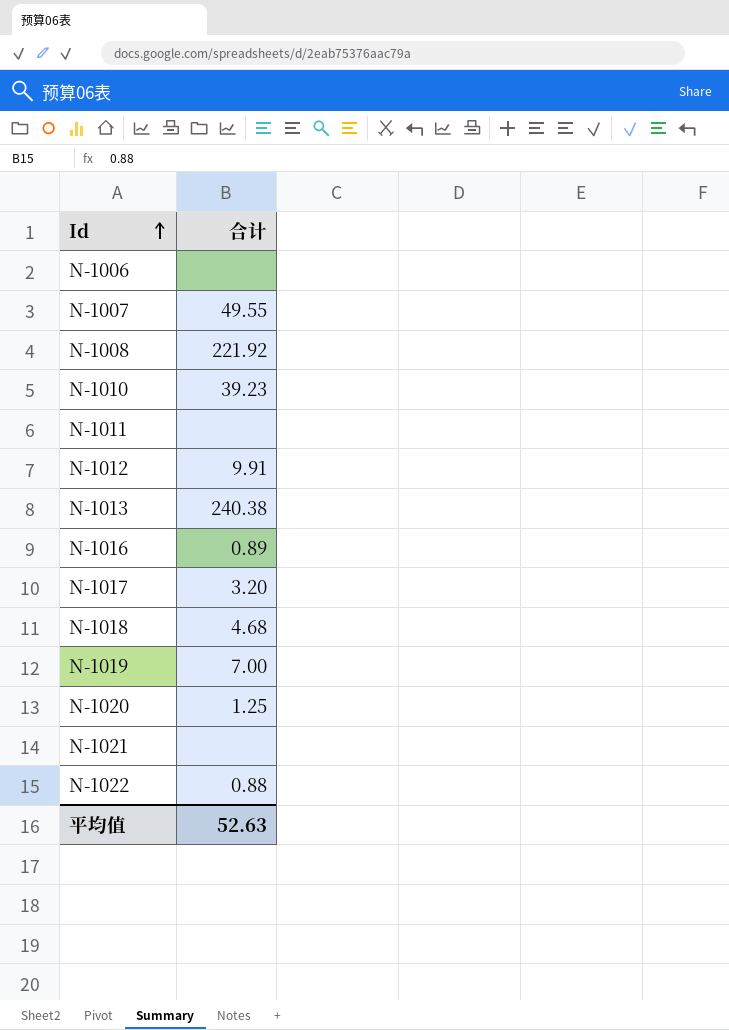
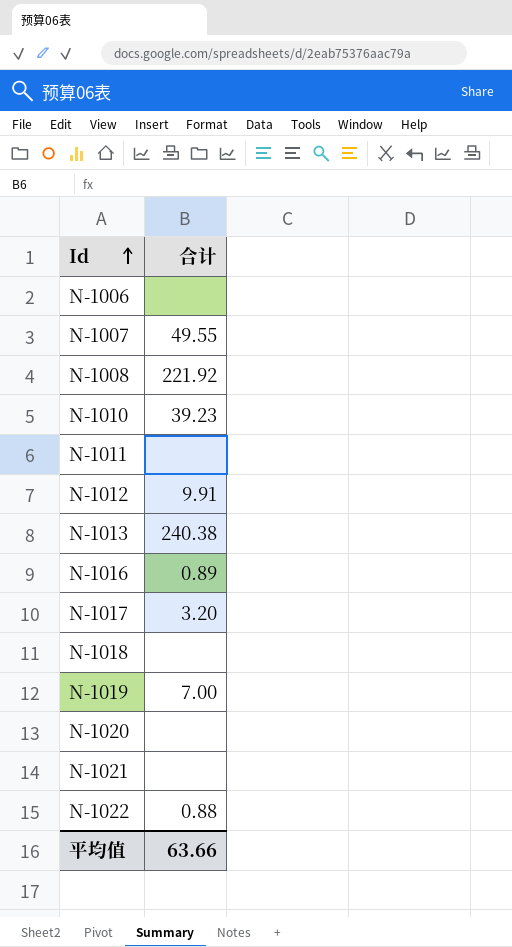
N-1018 | 合计: 4.68 -> none
N-1020 | 合计: 1.25 -> none
平均值 | 合计: 52.63 -> 63.66

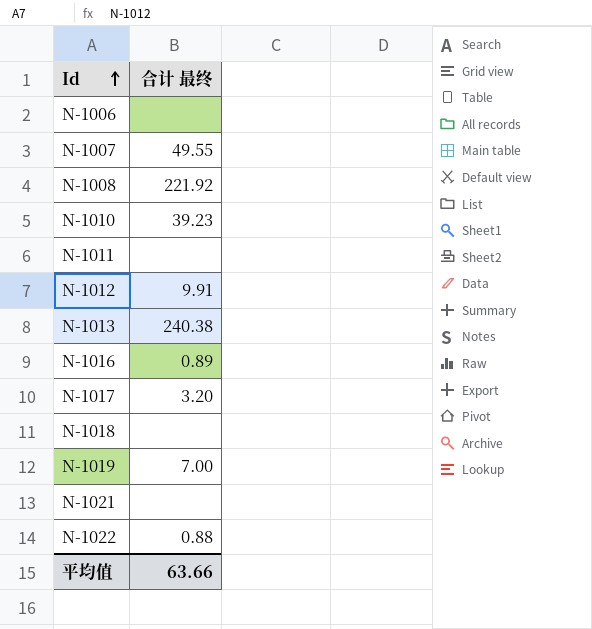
column name: 合计 -> 合计 最终
row N-1020: none -> none

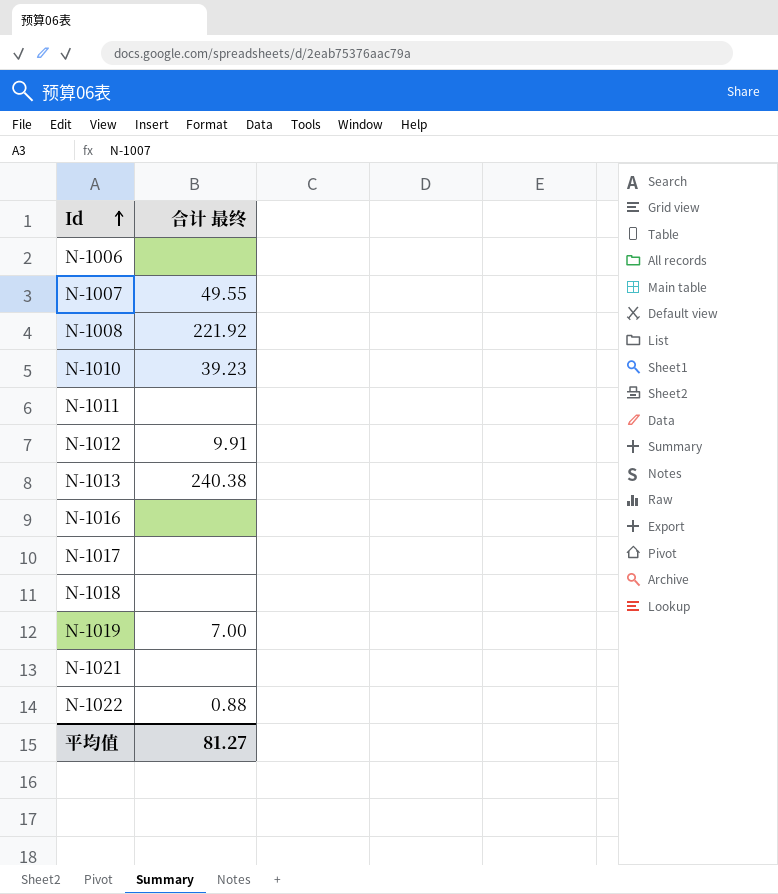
N-1016 | 合计 最终: 0.89 -> none
N-1017 | 合计 最终: 3.20 -> none
平均值 | 合计 最终: 63.66 -> 81.27

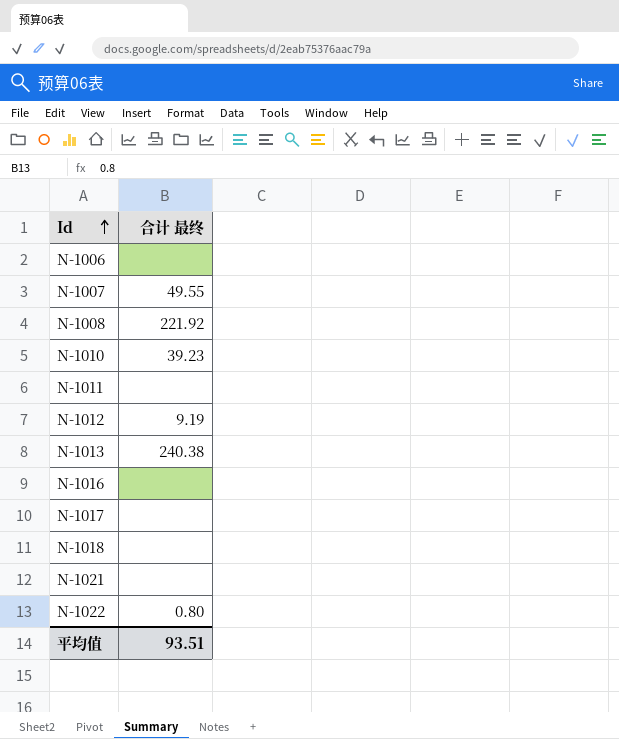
row N-1019: 7.00 -> none
N-1012 | 合计 最终: 9.91 -> 9.19
N-1022 | 合计 最终: 0.88 -> 0.80
平均值 | 合计 最终: 81.27 -> 93.51

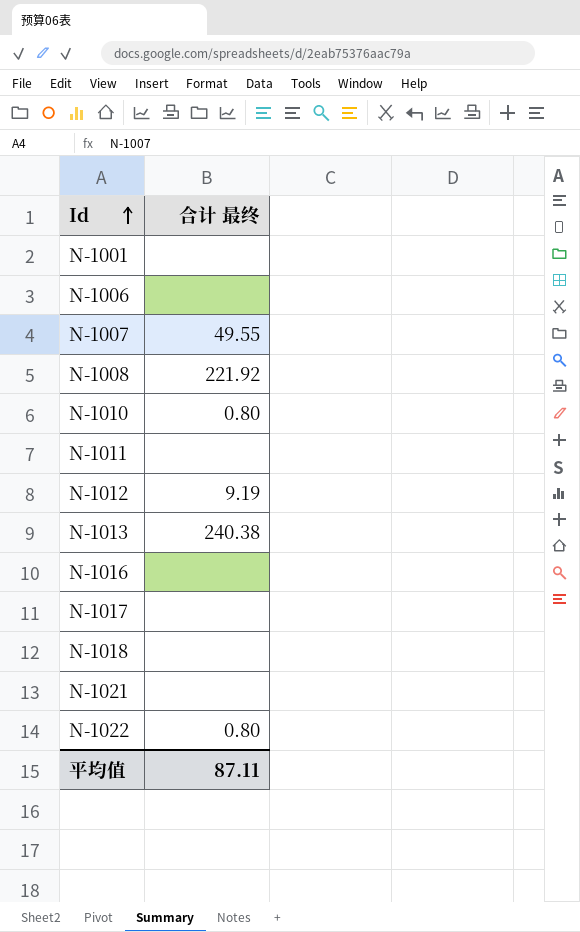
row N-1001: none -> none
N-1010 | 合计 最终: 39.23 -> 0.80
平均值 | 合计 最终: 93.51 -> 87.11

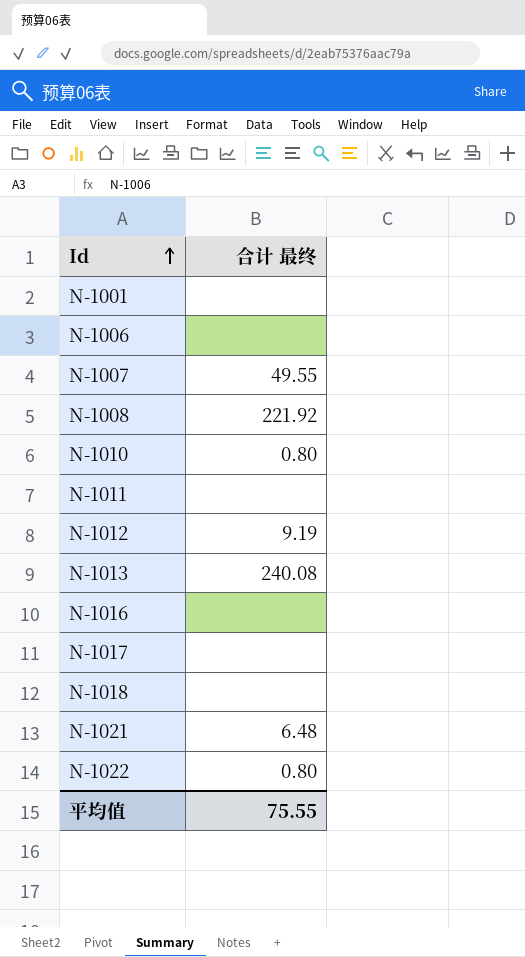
N-1013 | 合计 最终: 240.38 -> 240.08
N-1021 | 合计 最终: none -> 6.48
平均值 | 合计 最终: 87.11 -> 75.55

